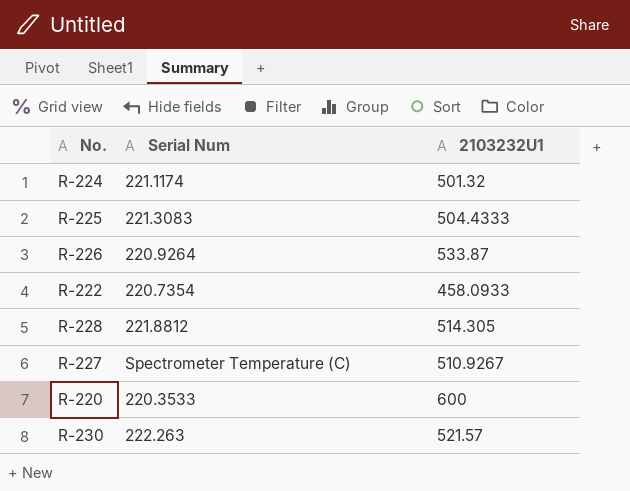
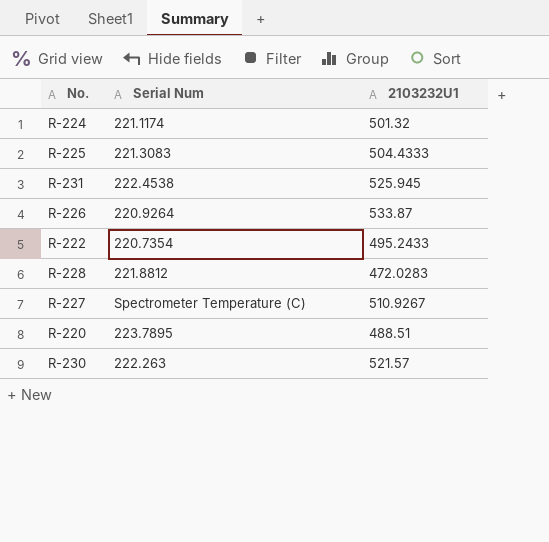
row R-231: none -> 222.4538 | 525.945
R-222 | 2103232U1: 458.0933 -> 495.2433
R-228 | 2103232U1: 514.305 -> 472.0283
R-220 | Serial Num: 220.3533 -> 223.7895
R-220 | 2103232U1: 600 -> 488.51

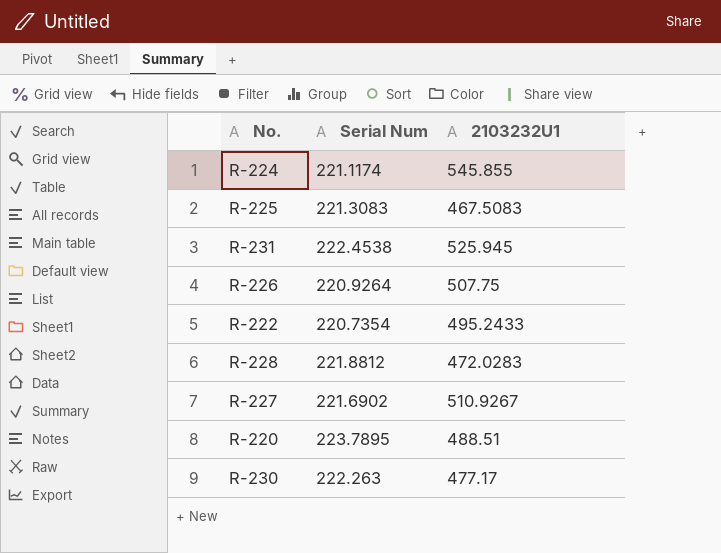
R-224 | 2103232U1: 501.32 -> 545.855
R-225 | 2103232U1: 504.4333 -> 467.5083
R-226 | 2103232U1: 533.87 -> 507.75
R-227 | Serial Num: Spectrometer Temperature (C) -> 221.6902
R-230 | 2103232U1: 521.57 -> 477.17

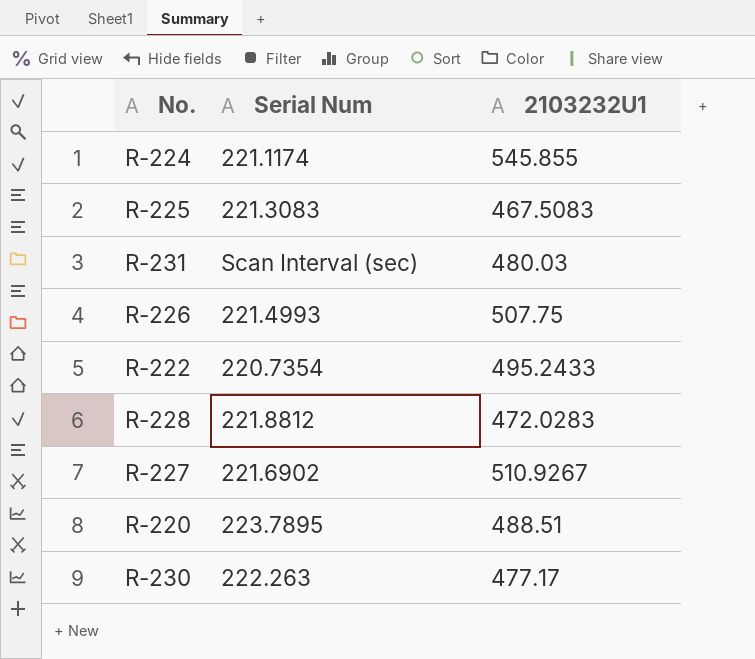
R-231 | Serial Num: 222.4538 -> Scan Interval (sec)
R-231 | 2103232U1: 525.945 -> 480.03
R-226 | Serial Num: 220.9264 -> 221.4993

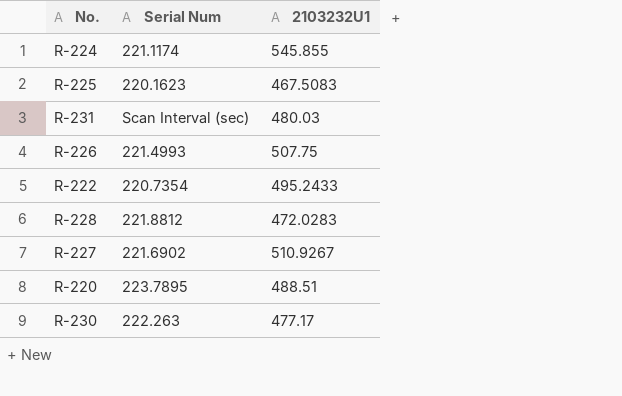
R-225 | Serial Num: 221.3083 -> 220.1623

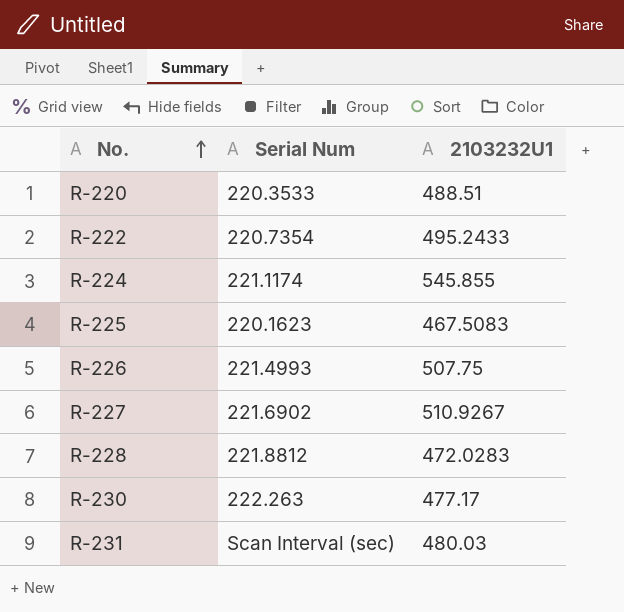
row order: none -> No. ascending
R-220 | Serial Num: 223.7895 -> 220.3533

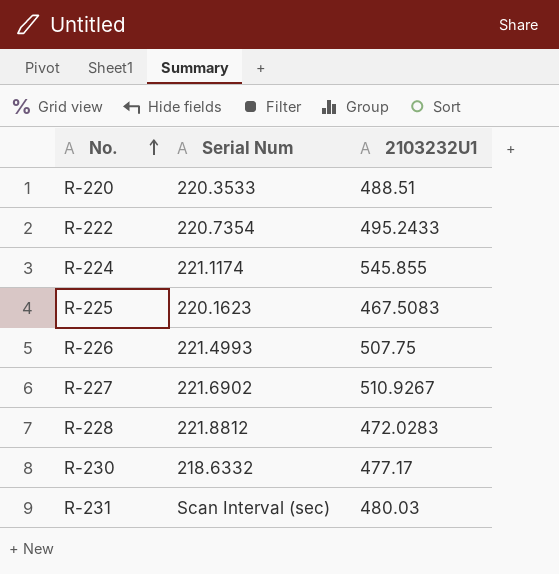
R-230 | Serial Num: 222.263 -> 218.6332

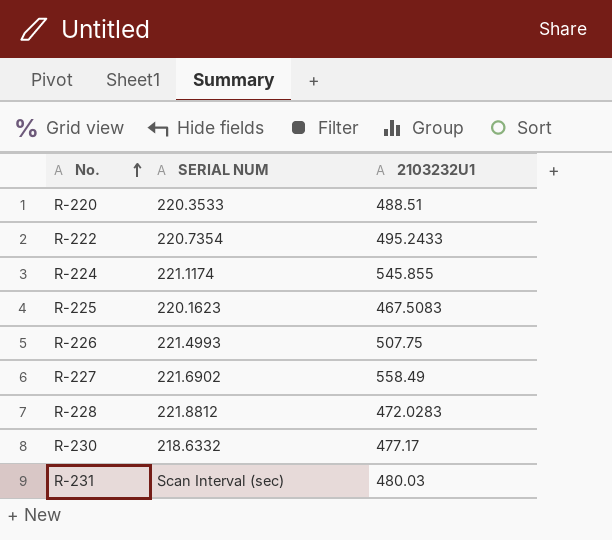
column name: Serial Num -> SERIAL NUM
R-227 | 2103232U1: 510.9267 -> 558.49

